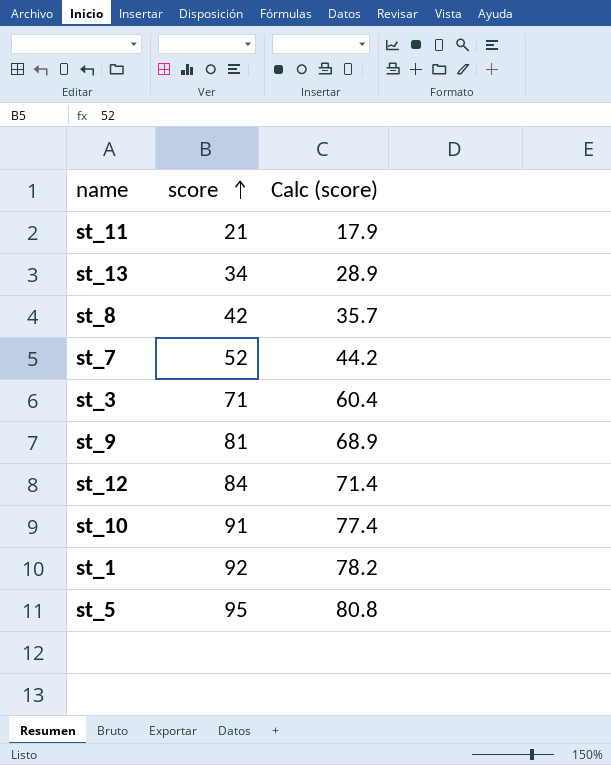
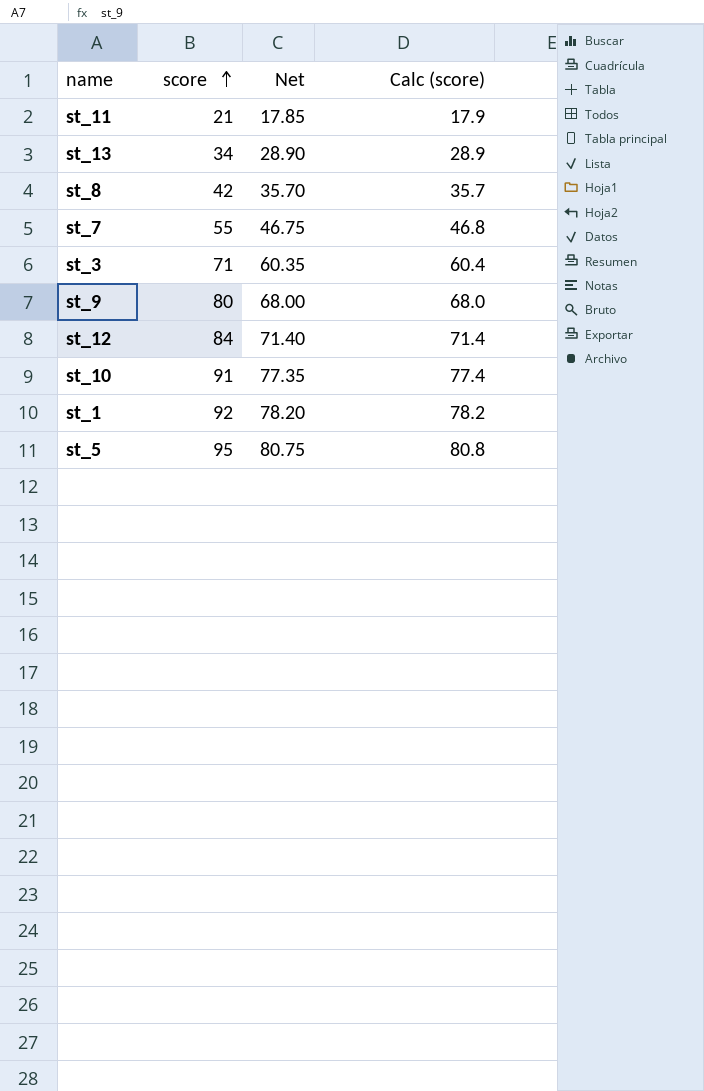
column Net | formula: none -> [score] * 0.85
st_7 | score: 52 -> 55
st_7 | Calc (score): 44.2 -> 46.8
st_9 | score: 81 -> 80
st_9 | Calc (score): 68.9 -> 68.0

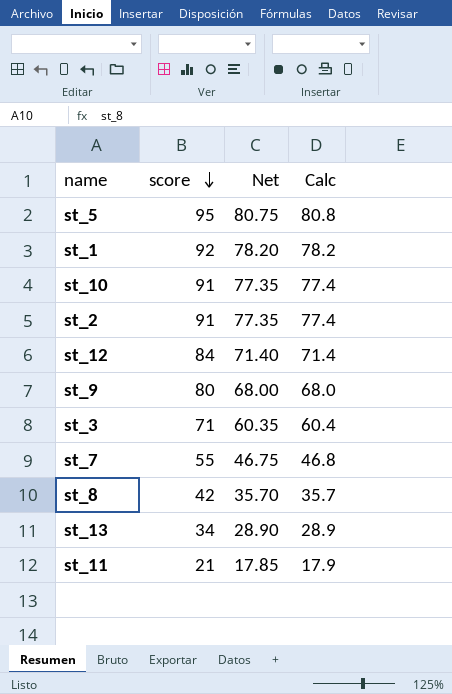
row order: score ascending -> score descending
column name: Calc (score) -> Calc
row st_2: none -> 91 | 77.35 | 77.4

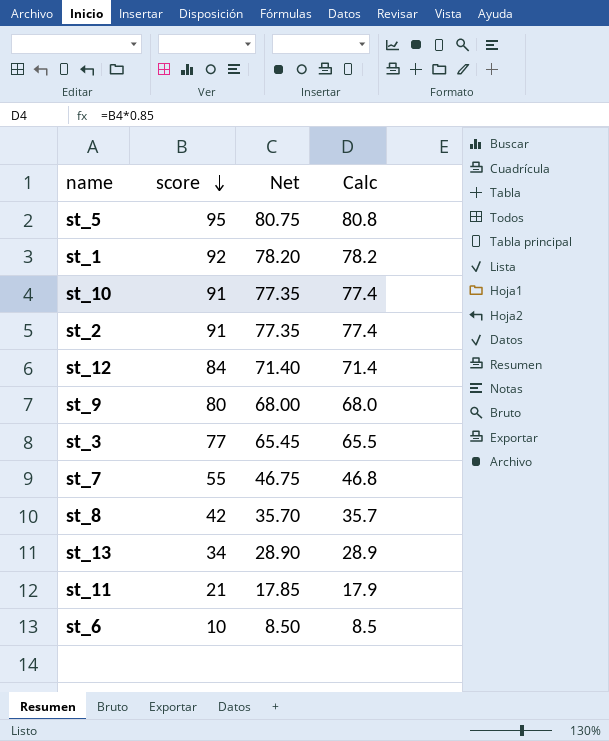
st_3 | score: 71 -> 77
st_3 | Net: 60.35 -> 65.45
st_3 | Calc: 60.4 -> 65.5
row st_6: none -> 10 | 8.50 | 8.5

